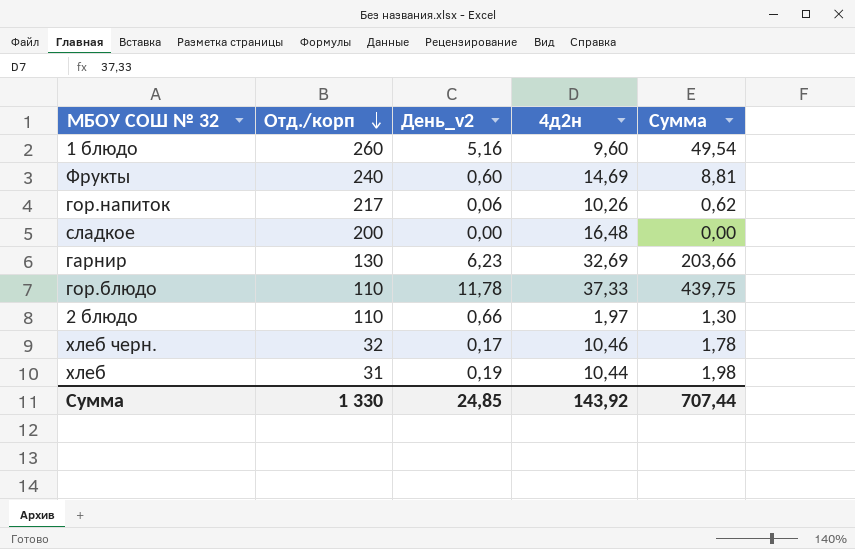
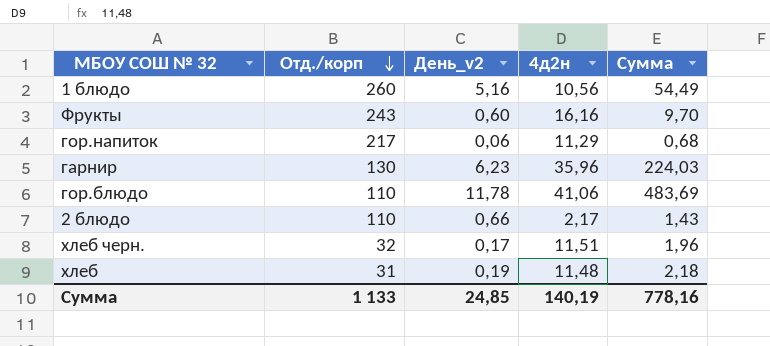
row сладкое: 200 | 0,00 | 16,48 | 0,00 -> none
1 блюдо | 4д2н: 9,60 -> 10,56
1 блюдо | Сумма: 49,54 -> 54,49
Фрукты | Отд./корп: 240 -> 243
Фрукты | 4д2н: 14,69 -> 16,16
Фрукты | Сумма: 8,81 -> 9,70
гор.напиток | 4д2н: 10,26 -> 11,29
гор.напиток | Сумма: 0,62 -> 0,68
гарнир | 4д2н: 32,69 -> 35,96
гарнир | Сумма: 203,66 -> 224,03
гор.блюдо | 4д2н: 37,33 -> 41,06
гор.блюдо | Сумма: 439,75 -> 483,69
2 блюдо | 4д2н: 1,97 -> 2,17
2 блюдо | Сумма: 1,30 -> 1,43
хлеб черн. | 4д2н: 10,46 -> 11,51
хлеб черн. | Сумма: 1,78 -> 1,96
хлеб | 4д2н: 10,44 -> 11,48
хлеб | Сумма: 1,98 -> 2,18
Сумма | Отд./корп: 1 330 -> 1 133
Сумма | 4д2н: 143,92 -> 140,19
Сумма | Сумма: 707,44 -> 778,16

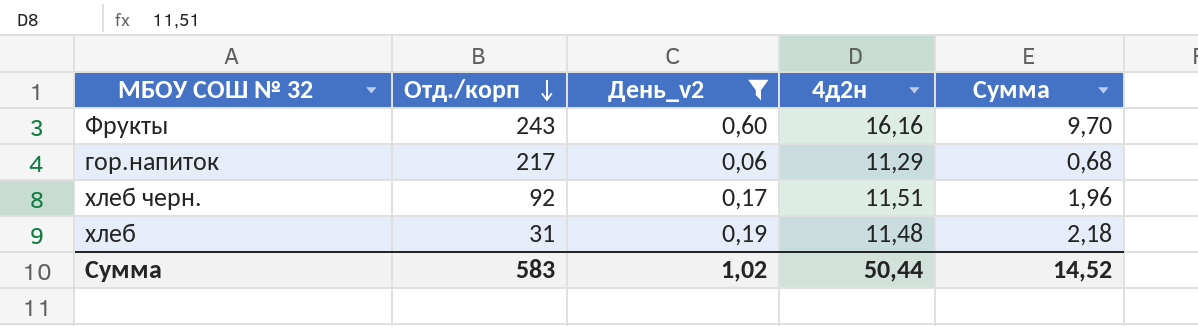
filter: none -> День_v2 <= 0,60
хлеб черн. | Отд./корп: 32 -> 92
Сумма | Отд./корп: 1 133 -> 583
Сумма | День_v2: 24,85 -> 1,02
Сумма | 4д2н: 140,19 -> 50,44
Сумма | Сумма: 778,16 -> 14,52

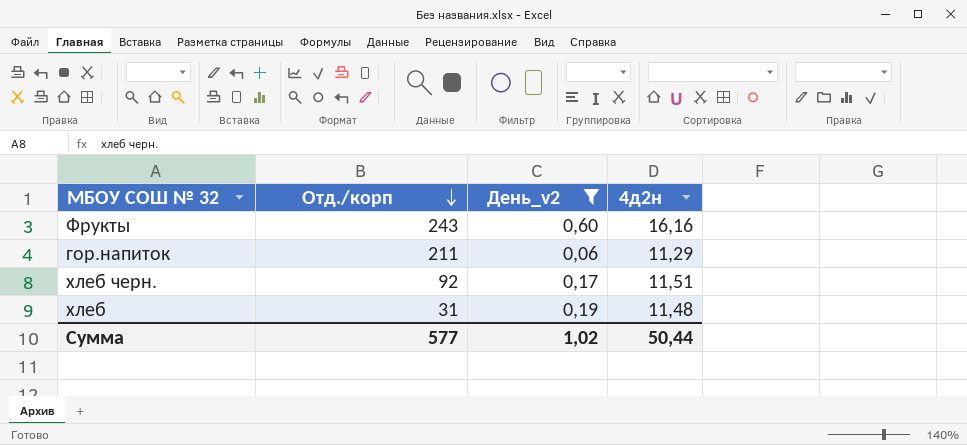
column Сумма | formula: [День_v2] * [4д2н] -> none
гор.напиток | Отд./корп: 217 -> 211
Сумма | Отд./корп: 583 -> 577

